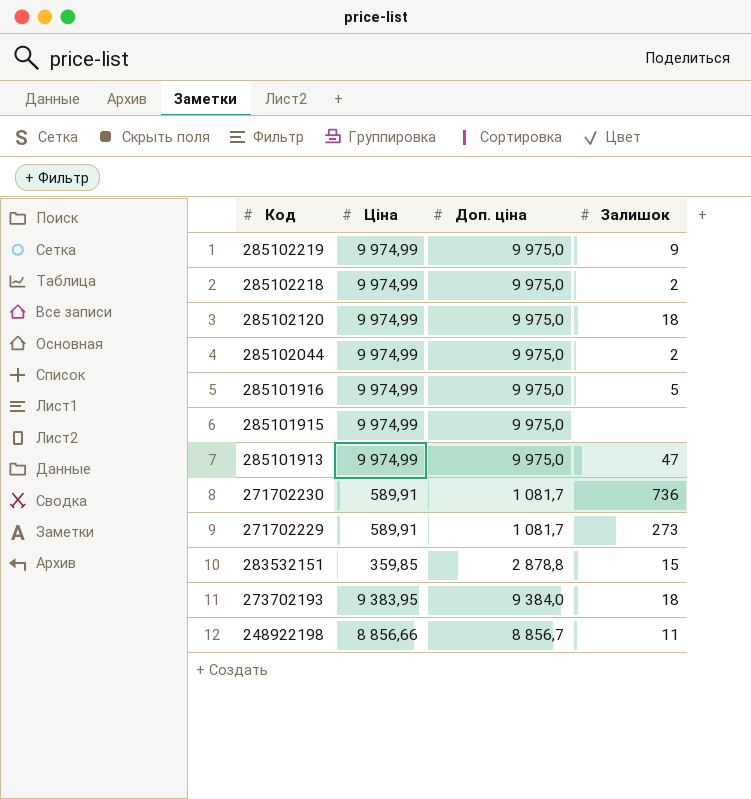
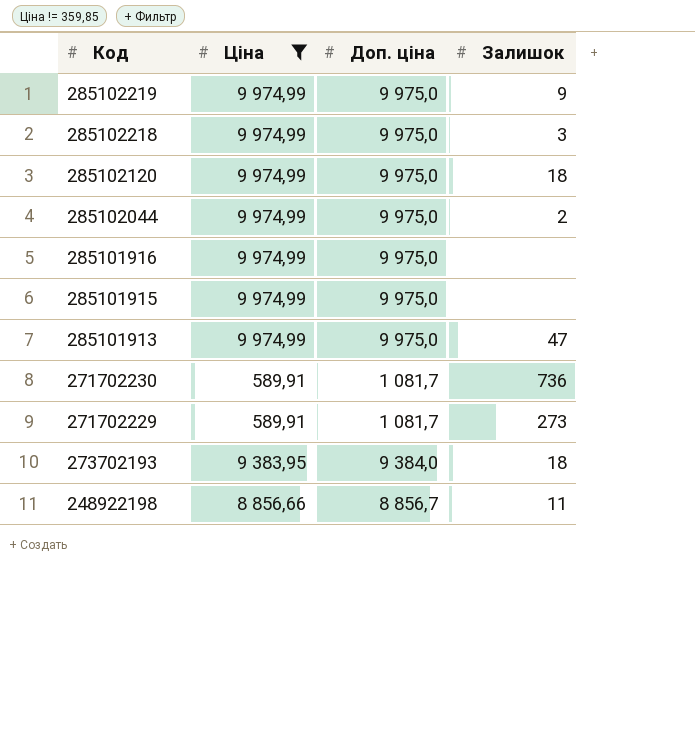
filter: none -> Ціна != 359,85
285102218 | Залишок: 2 -> 3
285101916 | Залишок: 5 -> none

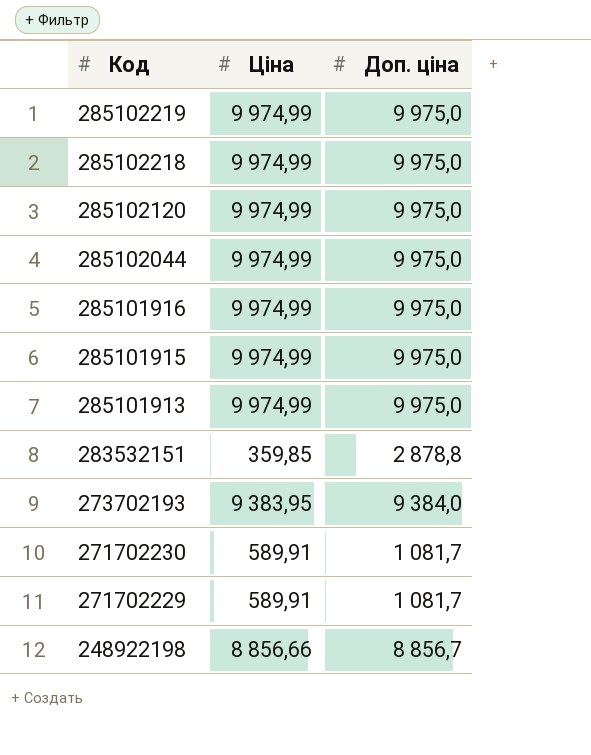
filter: Ціна != 359,85 -> none
row order: none -> Код descending
column Залишок | position: 4 -> none

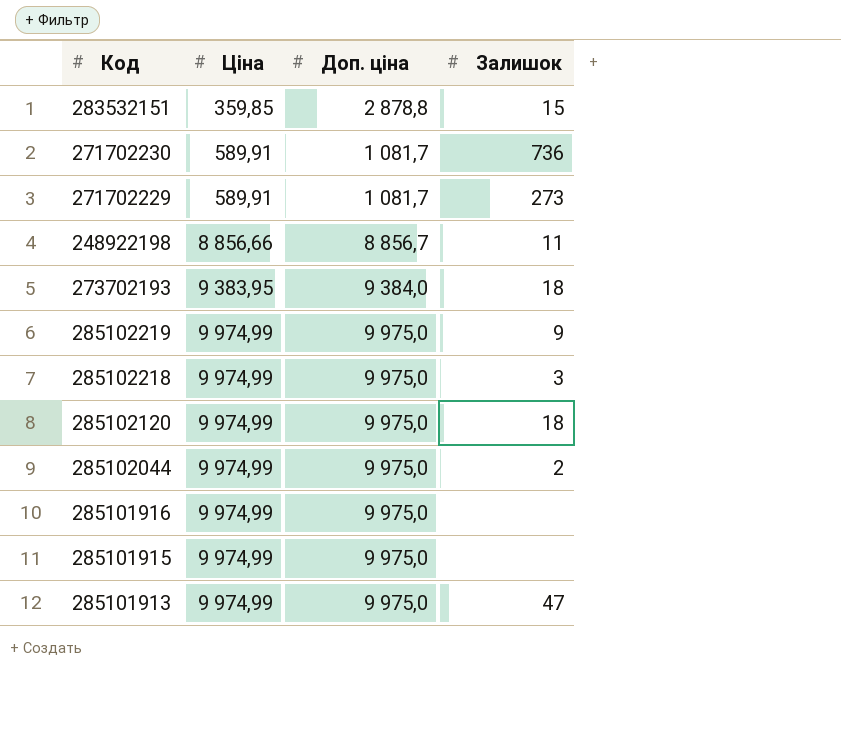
row order: Код descending -> Ціна ascending
column Залишок | position: none -> 4

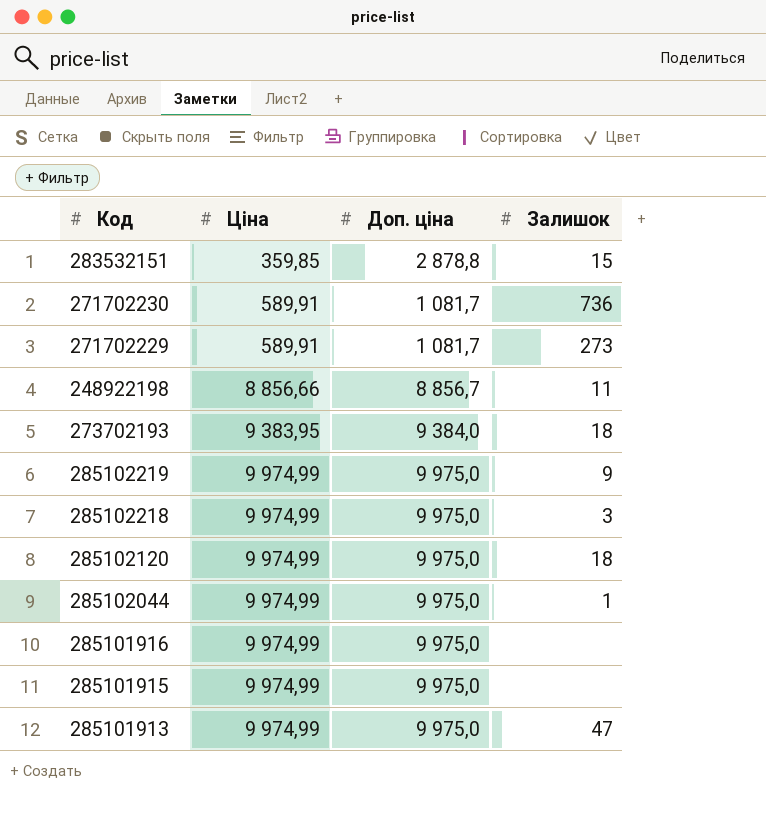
285102044 | Залишок: 2 -> 1

